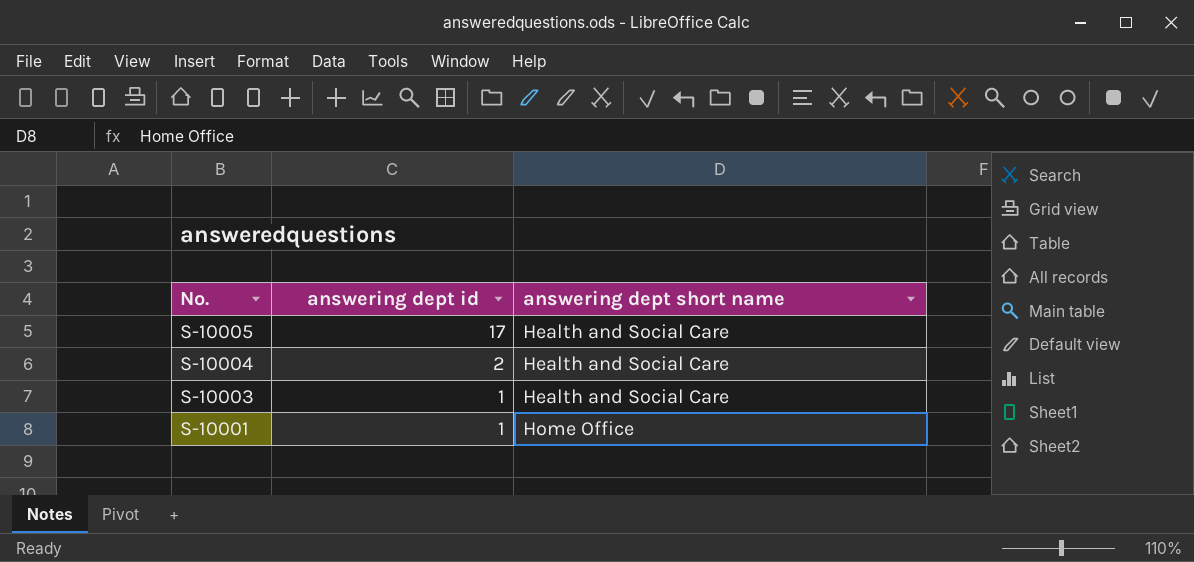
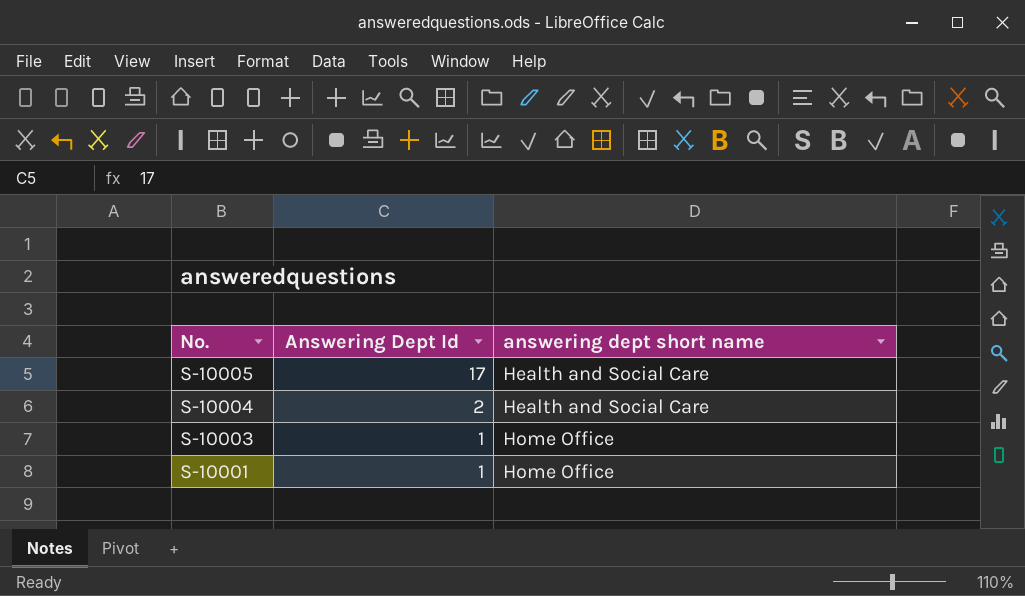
column name: answering dept id -> Answering Dept Id
S-10003 | answering dept short name: Health and Social Care -> Home Office

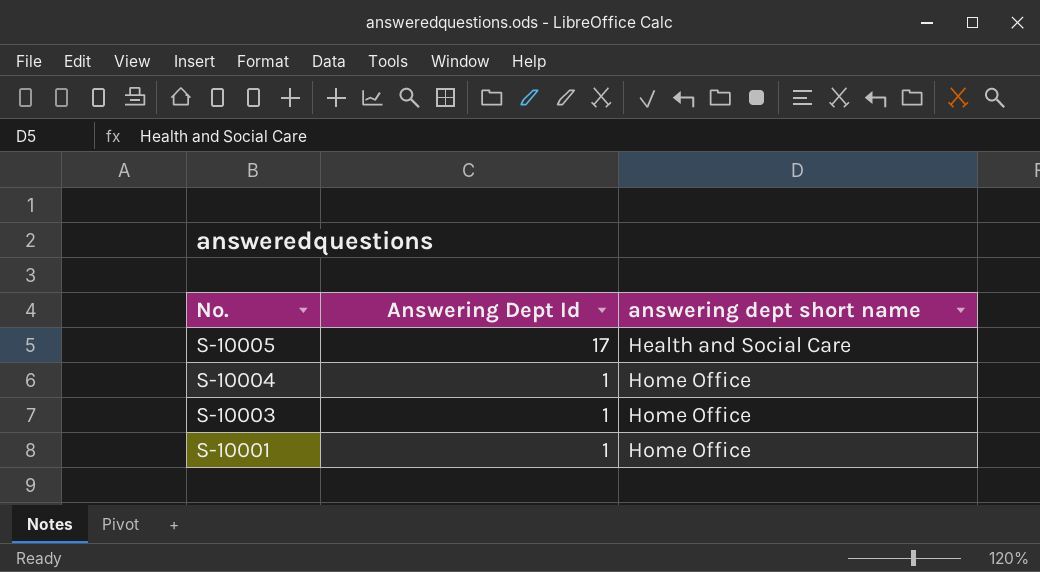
S-10004 | Answering Dept Id: 2 -> 1
S-10004 | answering dept short name: Health and Social Care -> Home Office

